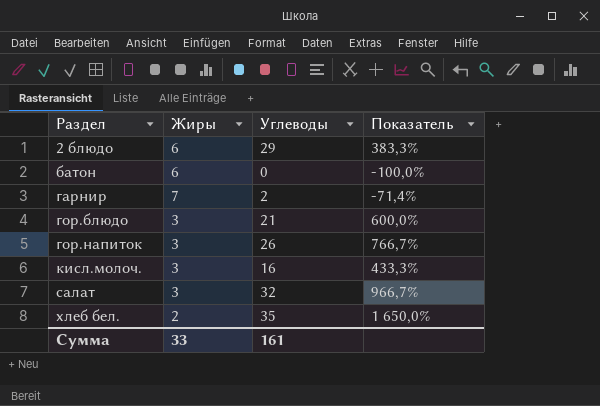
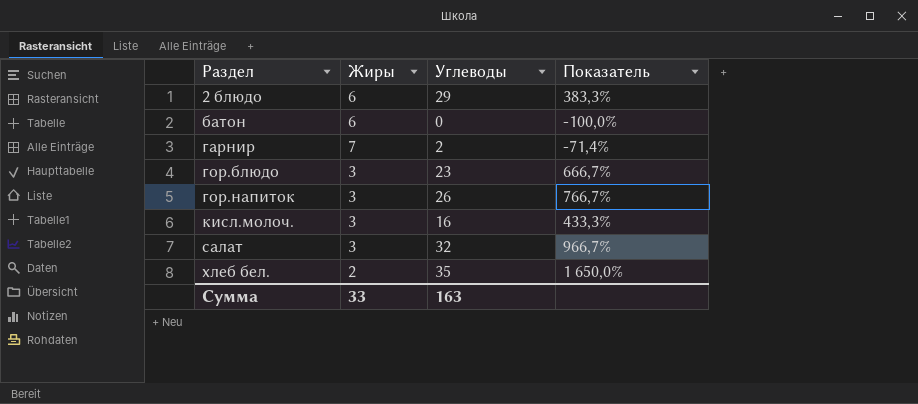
гор.блюдо | Углеводы: 21 -> 23
гор.блюдо | Показатель: 600,0% -> 666,7%
Сумма | Углеводы: 161 -> 163

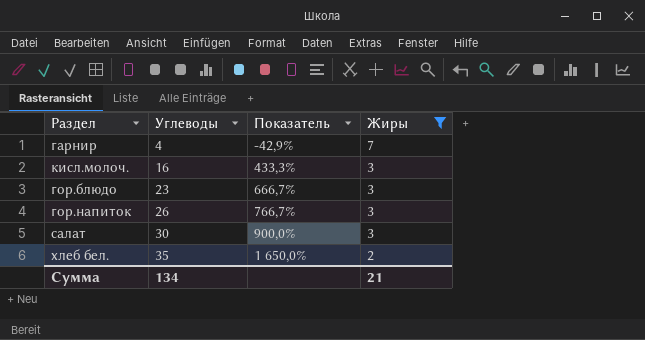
filter: none -> Жиры != 6
row order: Раздел ascending -> Углеводы ascending
column Жиры | position: 2 -> 4
гарнир | Углеводы: 2 -> 4
гарнир | Показатель: -71,4% -> -42,9%
салат | Углеводы: 32 -> 30
салат | Показатель: 966,7% -> 900,0%
Сумма | Углеводы: 163 -> 134
Сумма | Жиры: 33 -> 21

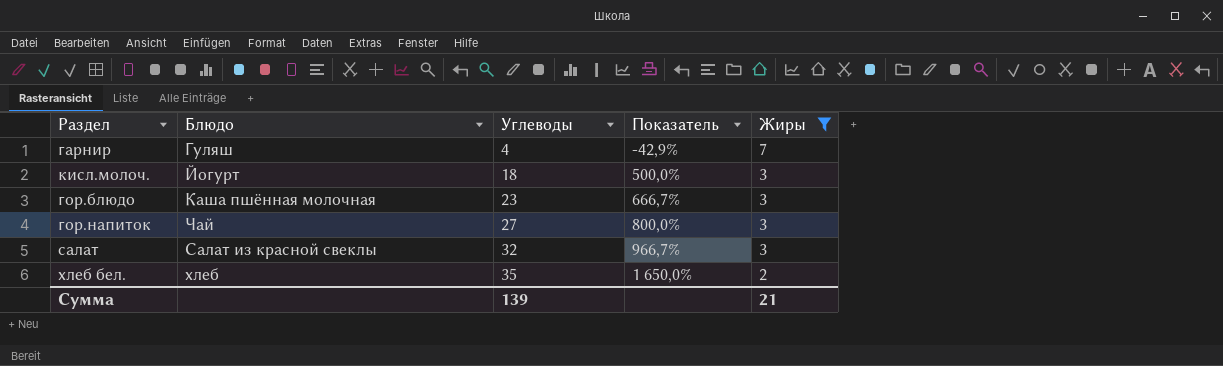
column Блюдо | position: none -> 2
кисл.молоч. | Углеводы: 16 -> 18
кисл.молоч. | Показатель: 433,3% -> 500,0%
гор.напиток | Углеводы: 26 -> 27
гор.напиток | Показатель: 766,7% -> 800,0%
салат | Углеводы: 30 -> 32
салат | Показатель: 900,0% -> 966,7%
Сумма | Углеводы: 134 -> 139

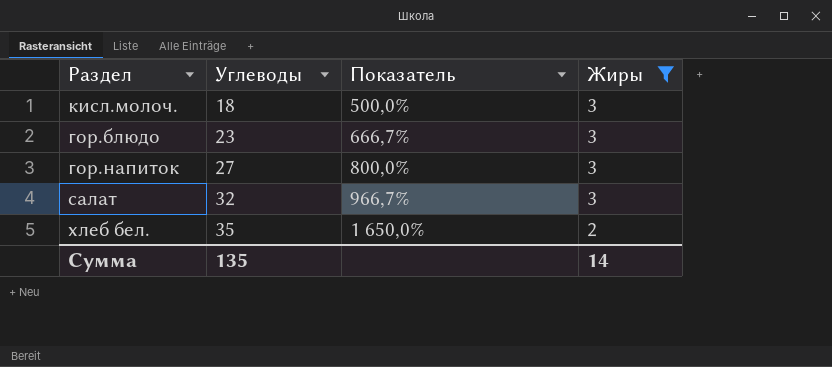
column Блюдо | position: 2 -> none
row гарнир: Гуляш | 4 | -42,9% | 7 -> none
Сумма | Углеводы: 139 -> 135
Сумма | Жиры: 21 -> 14

